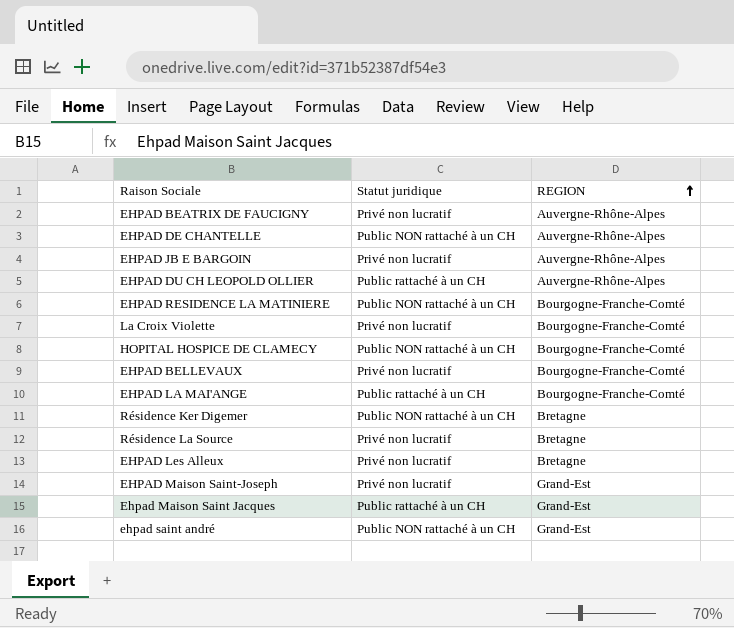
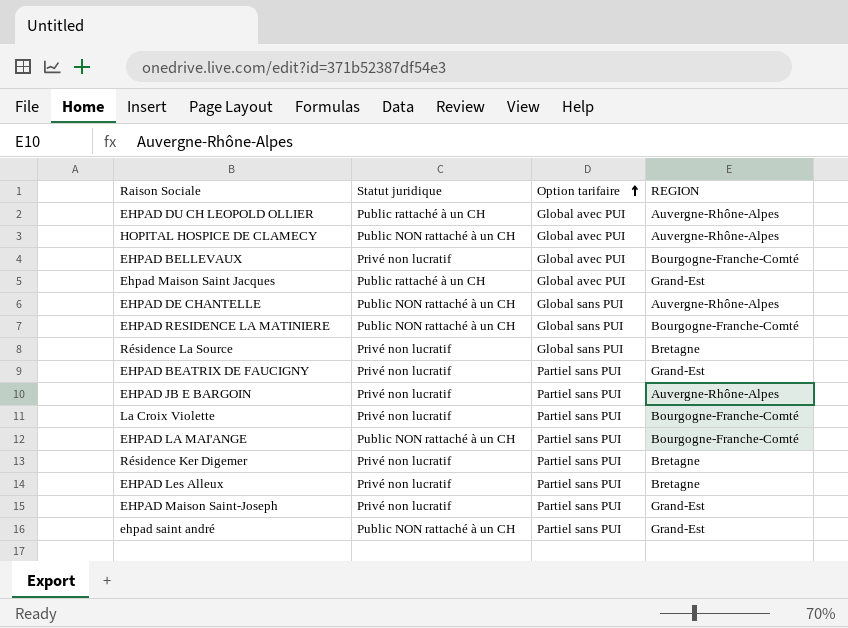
row order: REGION ascending -> Option tarifaire ascending
column Option tarifaire | position: none -> 3
HOPITAL HOSPICE DE CLAMECY | REGION: Bourgogne-Franche-Comté -> Auvergne-Rhône-Alpes
EHPAD BEATRIX DE FAUCIGNY | REGION: Auvergne-Rhône-Alpes -> Grand-Est
EHPAD LA MAI'ANGE | Statut juridique: Public rattaché à un CH -> Public NON rattaché à un CH
Résidence Ker Digemer | Statut juridique: Public NON rattaché à un CH -> Privé non lucratif

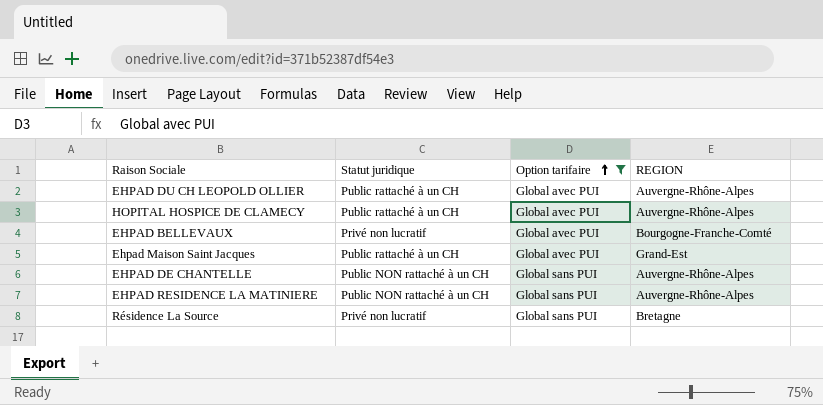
filter: none -> Option tarifaire != Partiel sans PUI
HOPITAL HOSPICE DE CLAMECY | Statut juridique: Public NON rattaché à un CH -> Public rattaché à un CH
EHPAD RESIDENCE LA MATINIERE | REGION: Bourgogne-Franche-Comté -> Auvergne-Rhône-Alpes

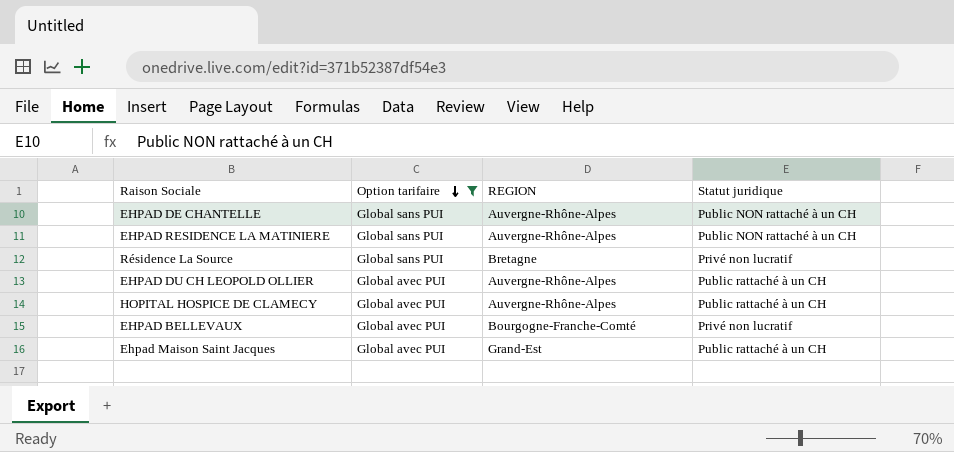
row order: Option tarifaire ascending -> Option tarifaire descending
column Statut juridique | position: 2 -> 4

